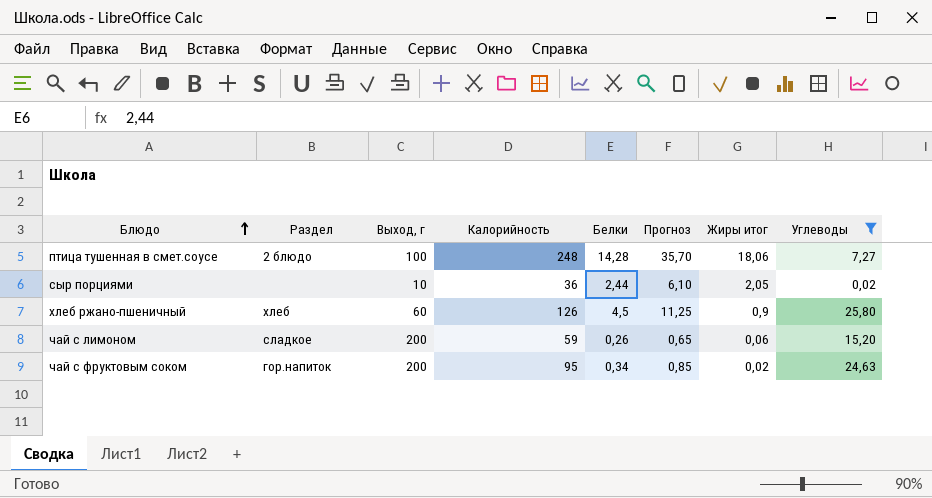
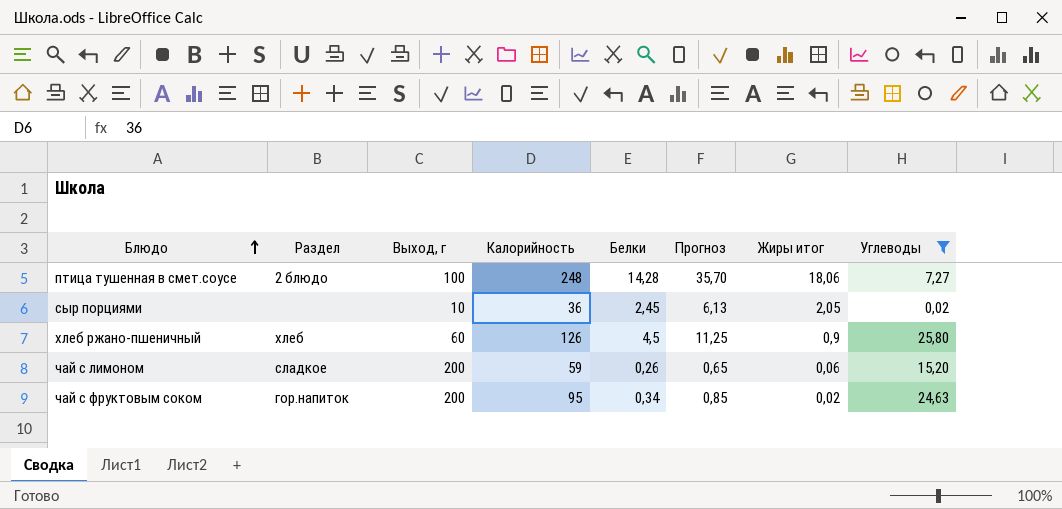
сыр порциями | Белки: 2,44 -> 2,45
сыр порциями | Прогноз: 6,10 -> 6,13

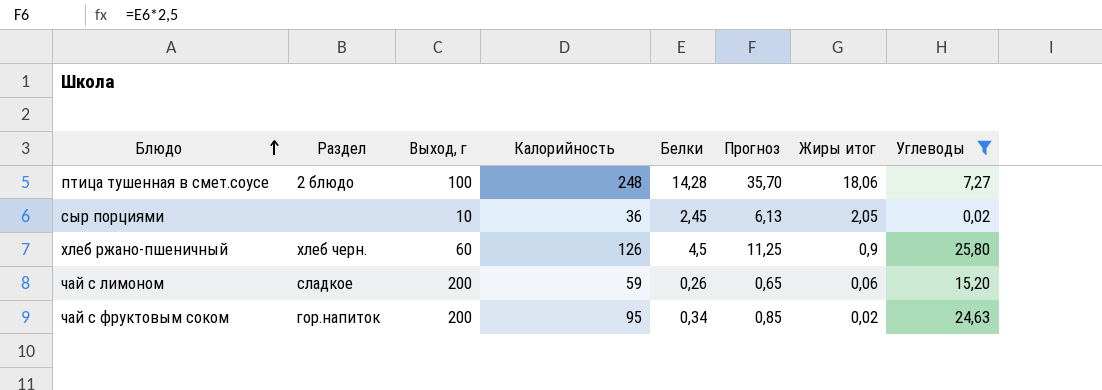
хлеб ржано-пшеничный | Раздел: хлеб -> хлеб черн.

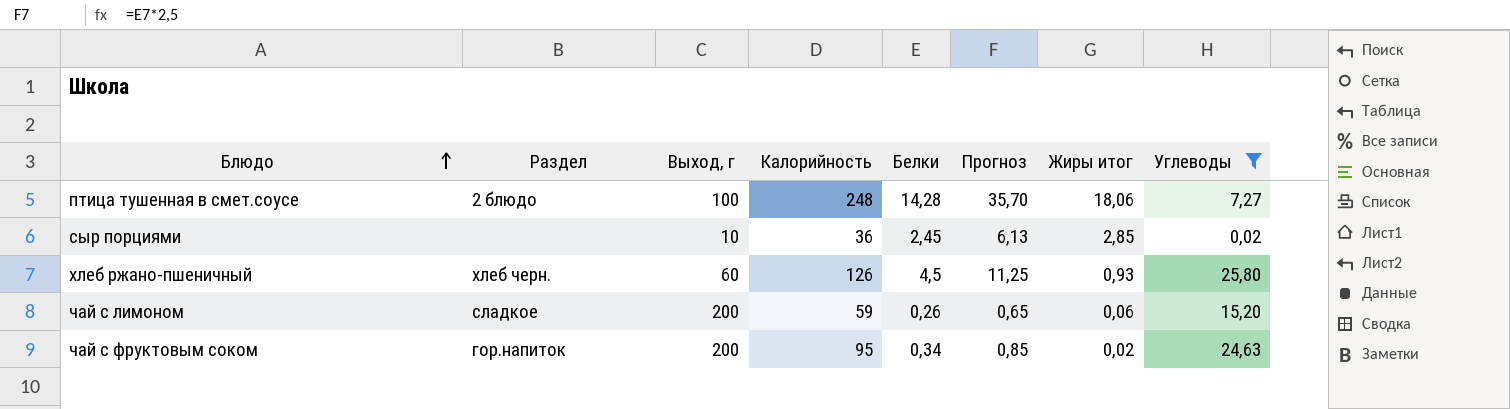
сыр порциями | Жиры итог: 2,05 -> 2,85
хлеб ржано-пшеничный | Жиры итог: 0,9 -> 0,93

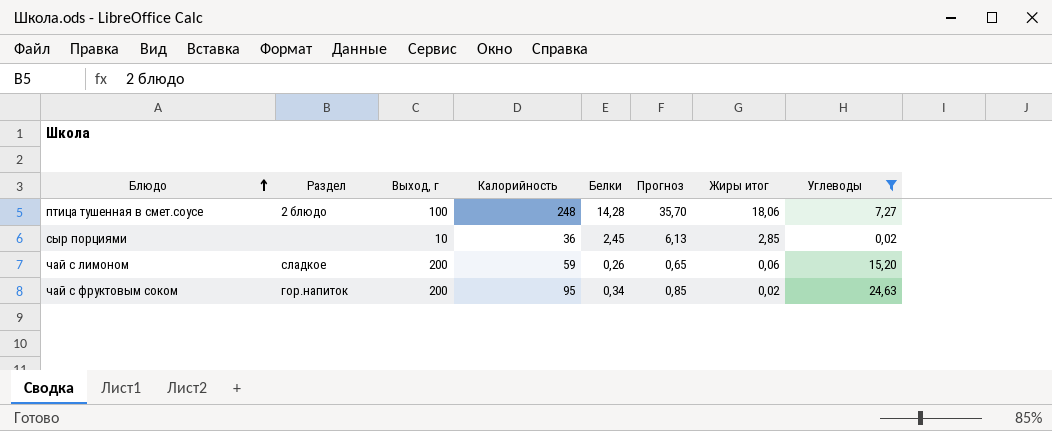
row хлеб ржано-пшеничный: хлеб черн. | 60 | 126 | 4,5 | 11,25 | 0,93 | 25,80 -> none

